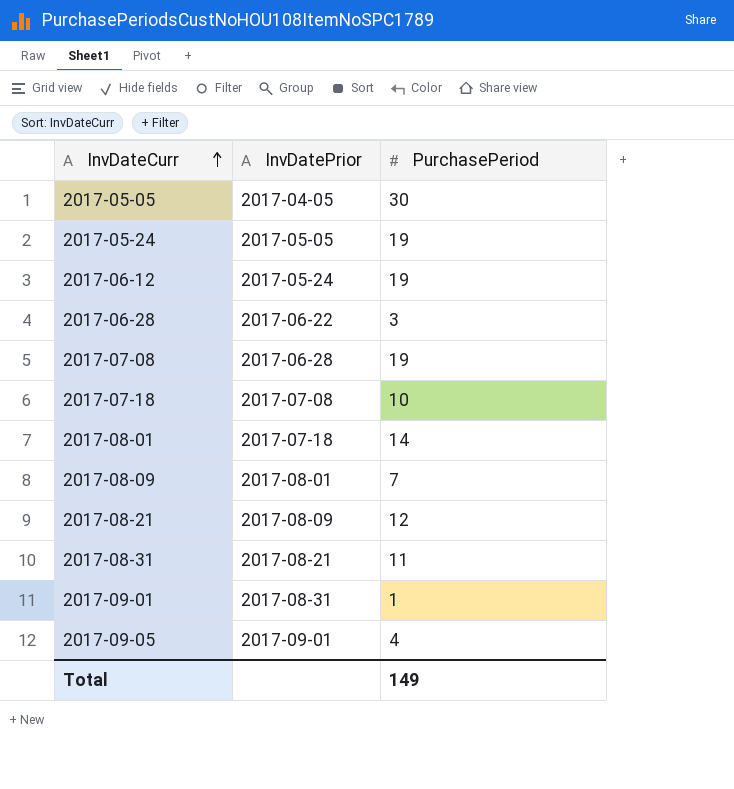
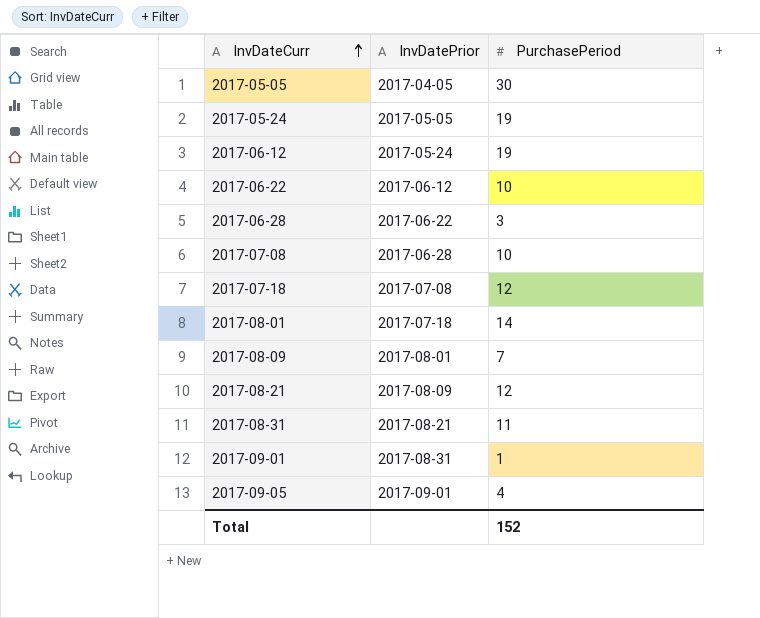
row 2017-06-22: none -> 2017-06-12 | 10
2017-07-08 | PurchasePeriod: 19 -> 10
2017-07-18 | PurchasePeriod: 10 -> 12
Total | PurchasePeriod: 149 -> 152

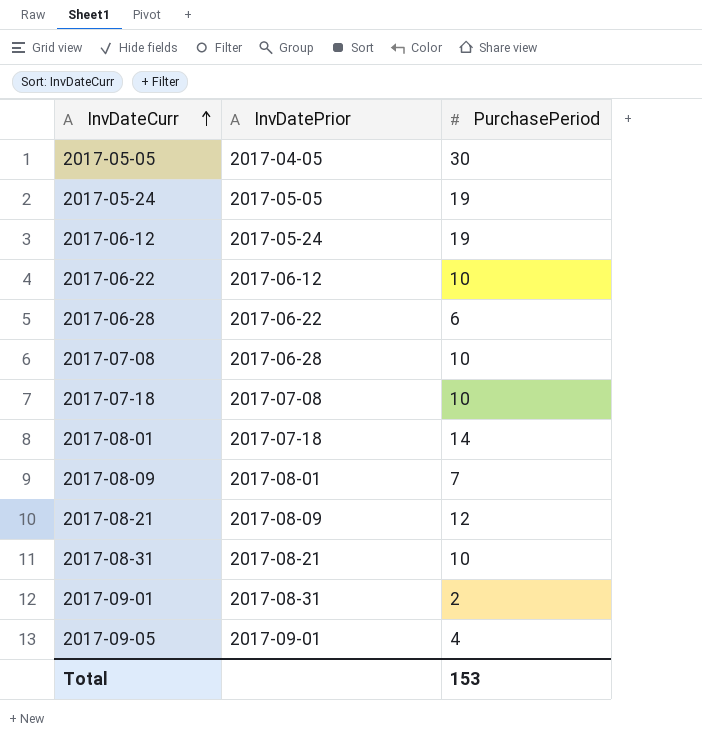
2017-06-28 | PurchasePeriod: 3 -> 6
2017-07-18 | PurchasePeriod: 12 -> 10
2017-08-31 | PurchasePeriod: 11 -> 10
2017-09-01 | PurchasePeriod: 1 -> 2
Total | PurchasePeriod: 152 -> 153

